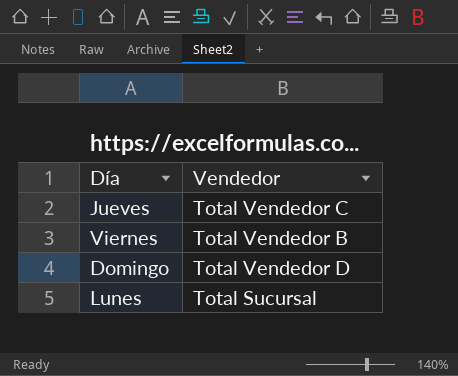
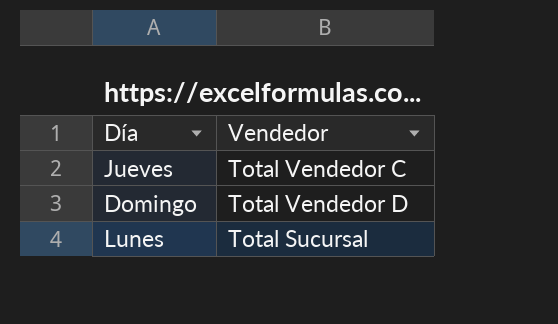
row Viernes: Total Vendedor B -> none

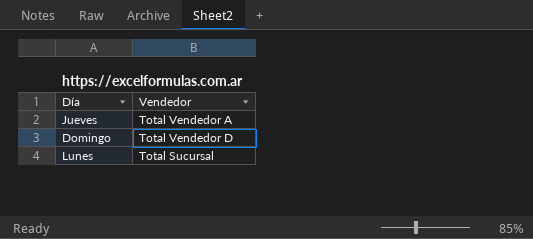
Jueves | Vendedor: Total Vendedor C -> Total Vendedor A

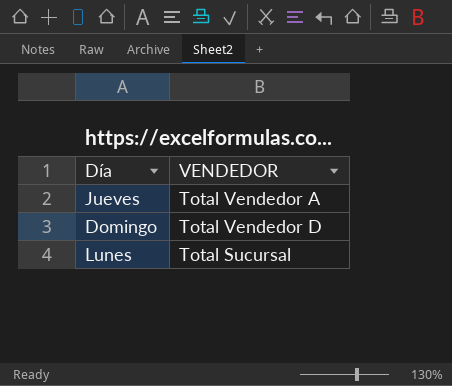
column name: Vendedor -> VENDEDOR

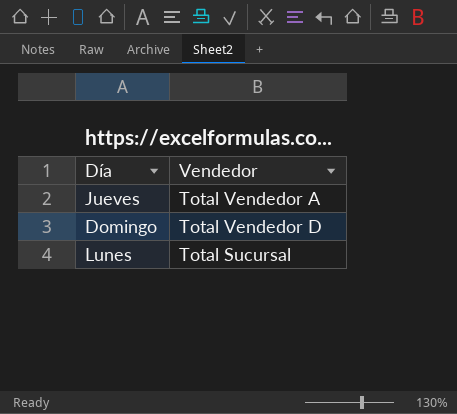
column name: VENDEDOR -> Vendedor

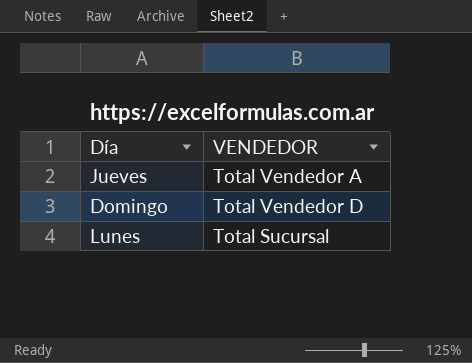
column name: Vendedor -> VENDEDOR

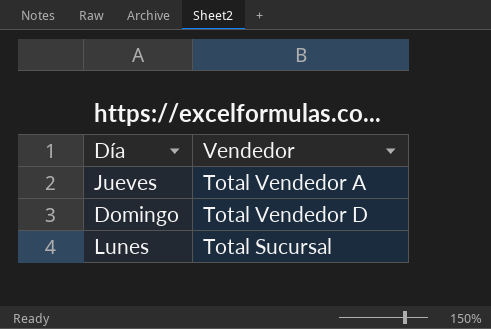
column name: VENDEDOR -> Vendedor

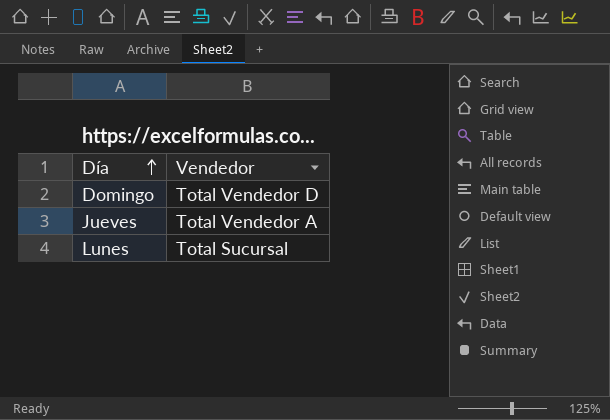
row order: none -> Día ascending

